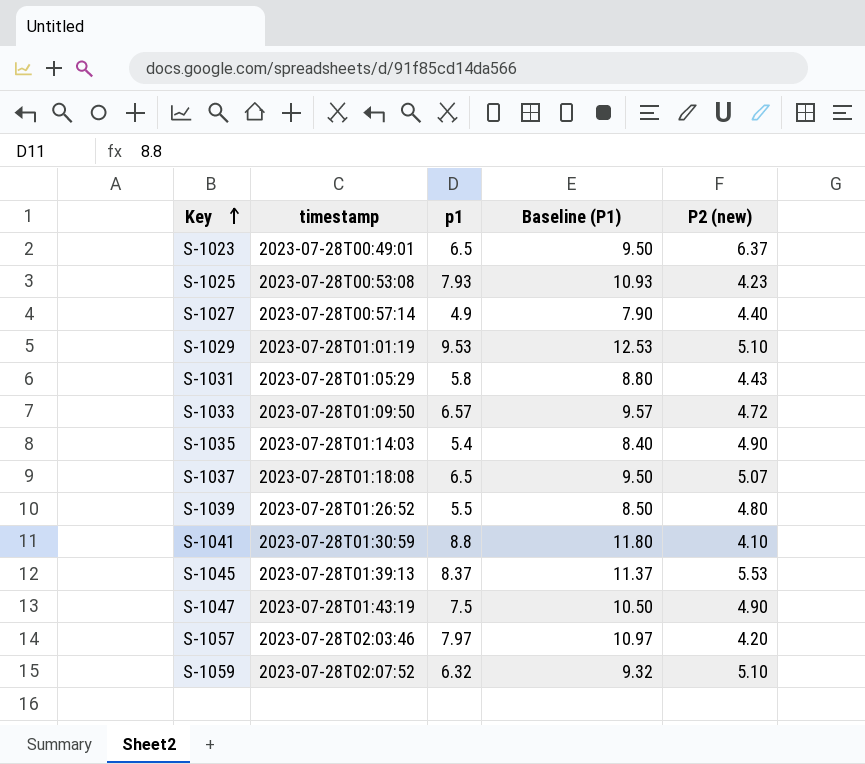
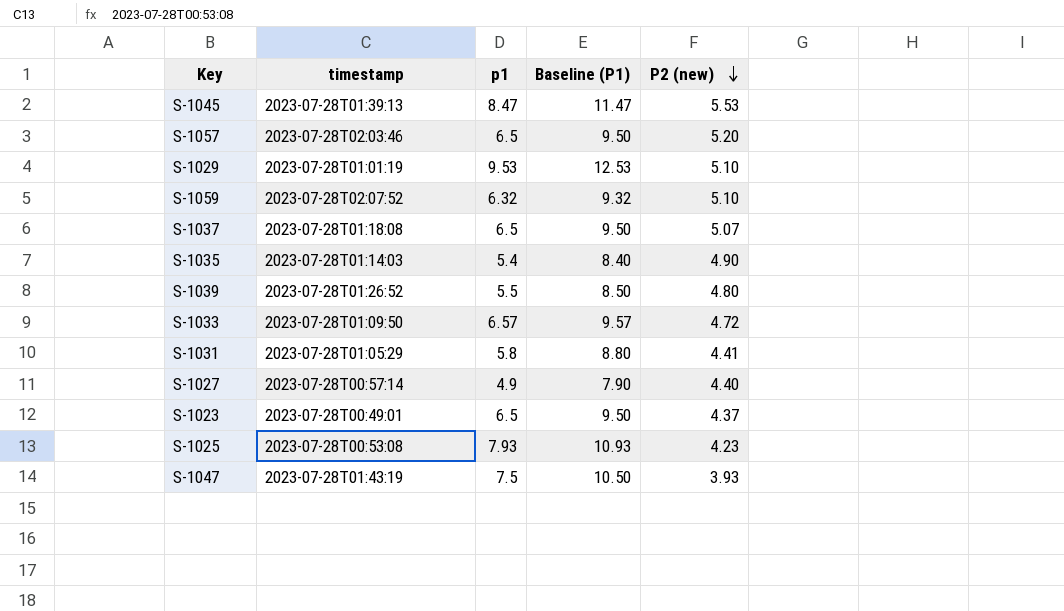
row order: Key ascending -> P2 (new) descending
row S-1041: 2023-07-28T01:30:59 | 8.8 | 11.80 | 4.10 -> none
S-1045 | p1: 8.37 -> 8.47
S-1045 | Baseline (P1): 11.37 -> 11.47
S-1057 | p1: 7.97 -> 6.5
S-1057 | Baseline (P1): 10.97 -> 9.50
S-1057 | P2 (new): 4.20 -> 5.20
S-1031 | P2 (new): 4.43 -> 4.41
S-1023 | P2 (new): 6.37 -> 4.37
S-1047 | P2 (new): 4.90 -> 3.93

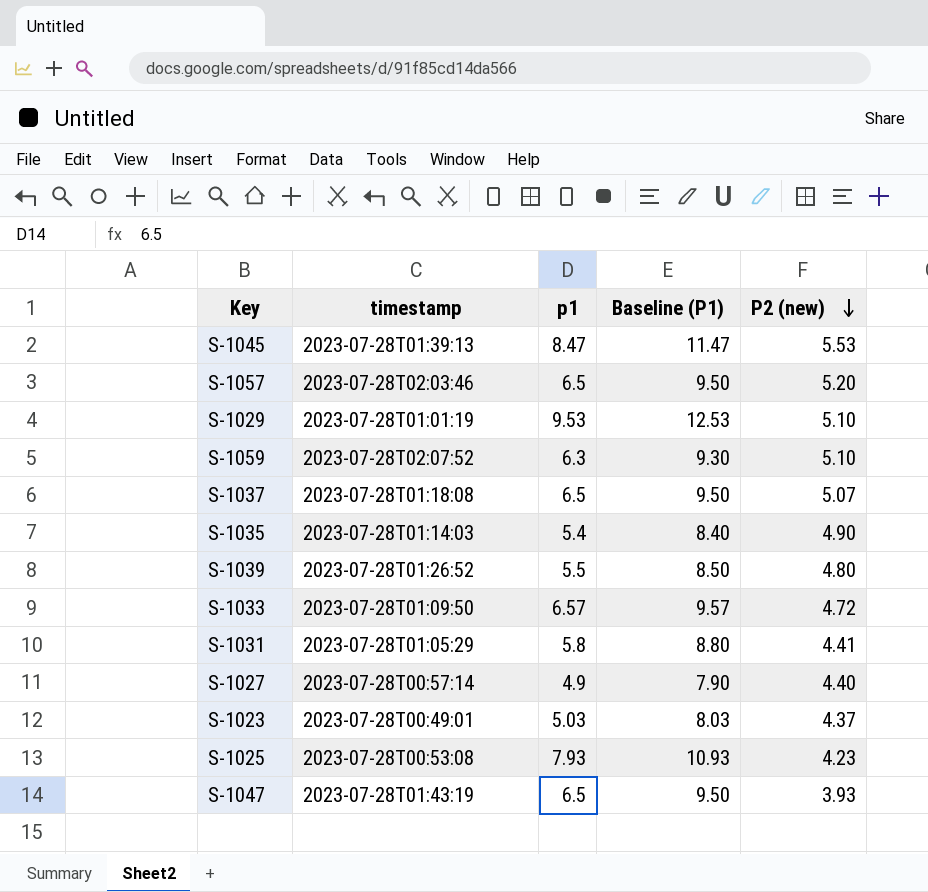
S-1059 | p1: 6.32 -> 6.3
S-1059 | Baseline (P1): 9.32 -> 9.30
S-1023 | p1: 6.5 -> 5.03
S-1023 | Baseline (P1): 9.50 -> 8.03
S-1047 | p1: 7.5 -> 6.5
S-1047 | Baseline (P1): 10.50 -> 9.50

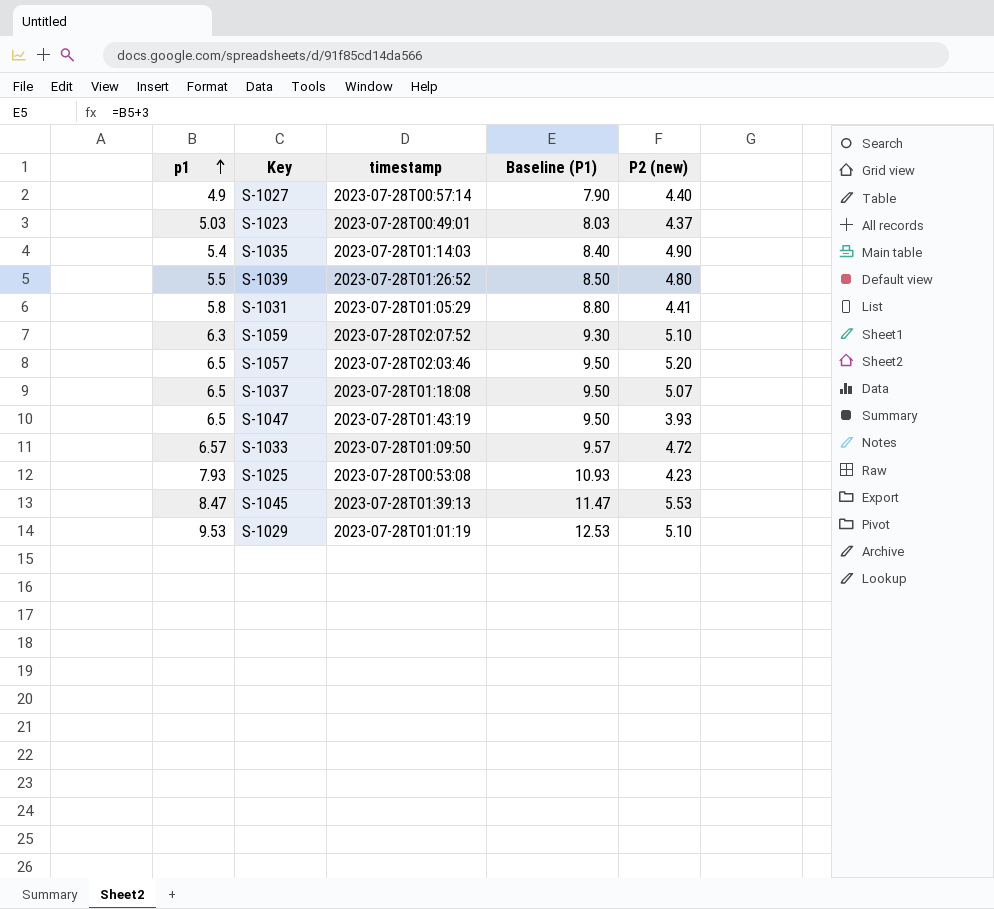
row order: P2 (new) descending -> p1 ascending
column p1 | position: 3 -> 1

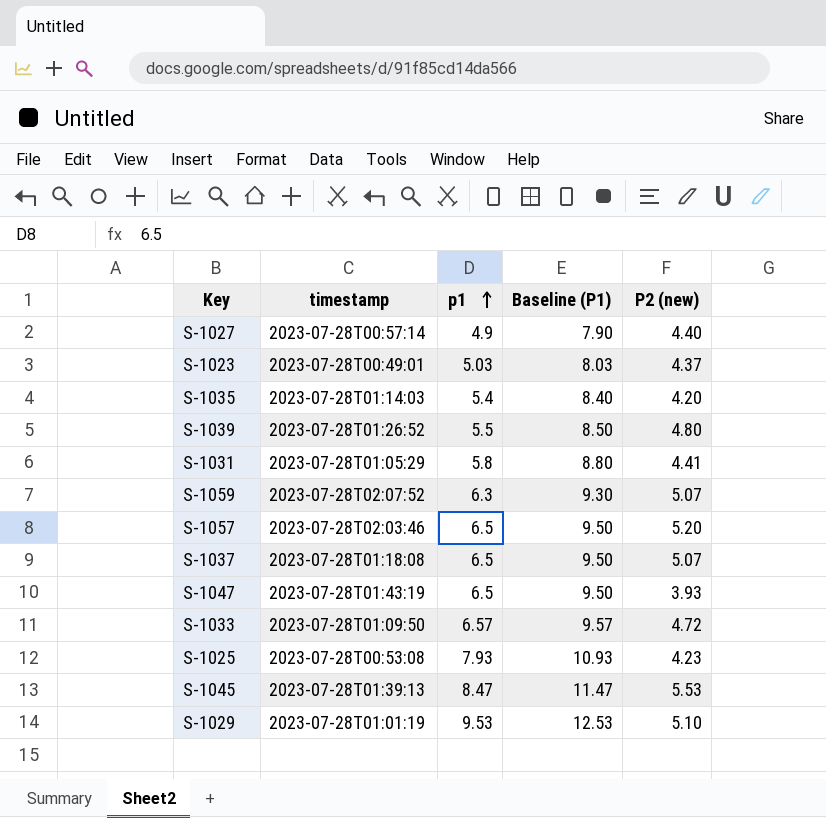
column p1 | position: 1 -> 3
S-1035 | P2 (new): 4.90 -> 4.20
S-1059 | P2 (new): 5.10 -> 5.07

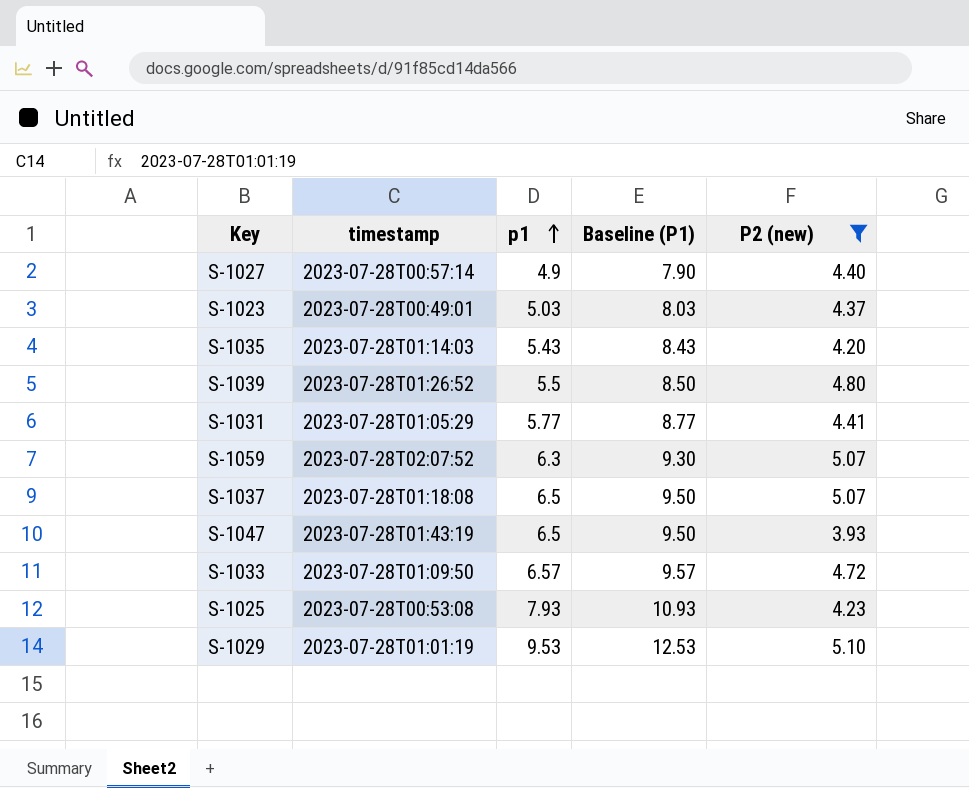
filter: none -> P2 (new) <= 5.10
S-1035 | p1: 5.4 -> 5.43
S-1035 | Baseline (P1): 8.40 -> 8.43
S-1031 | p1: 5.8 -> 5.77
S-1031 | Baseline (P1): 8.80 -> 8.77

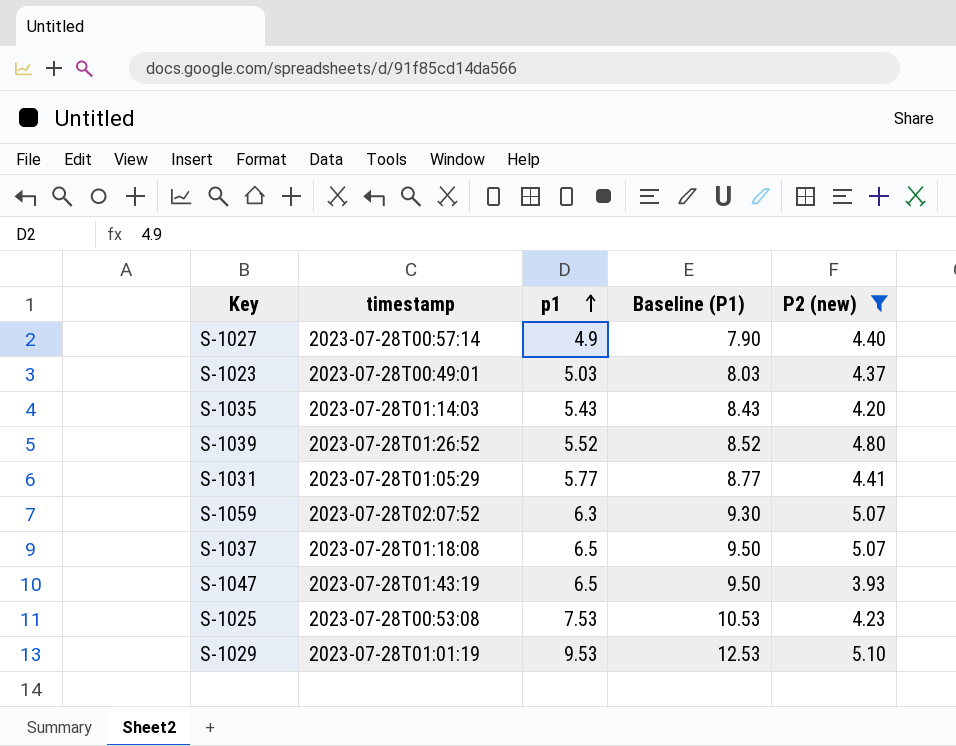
row S-1033: 2023-07-28T01:09:50 | 6.57 | 9.57 | 4.72 -> none
S-1039 | p1: 5.5 -> 5.52
S-1039 | Baseline (P1): 8.50 -> 8.52
S-1025 | p1: 7.93 -> 7.53
S-1025 | Baseline (P1): 10.93 -> 10.53

